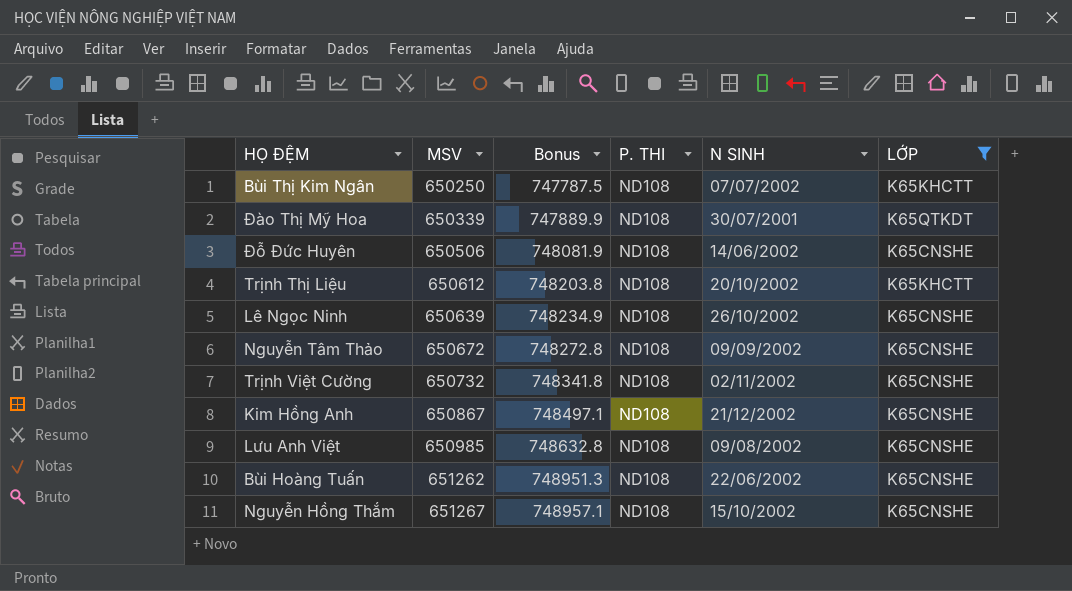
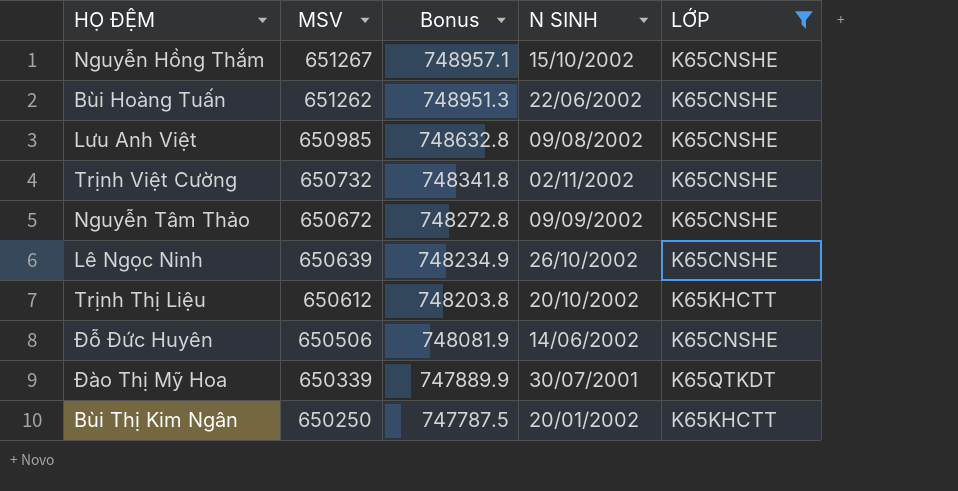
row order: MSV ascending -> MSV descending
column P. THI | position: 4 -> none
row Kim Hồng Anh: 650867 | 748497.1 | ND108 | 21/12/2002 | K65CNSHE -> none
Bùi Thị Kim Ngân | N SINH: 07/07/2002 -> 20/01/2002

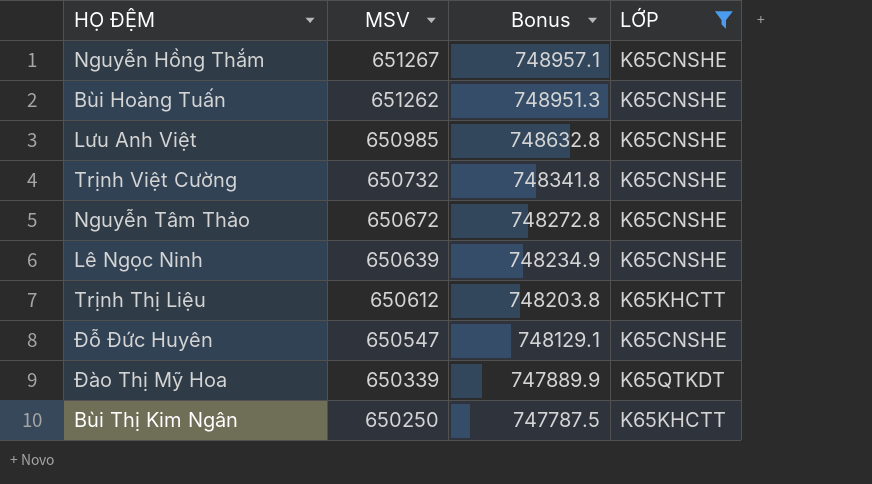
column N SINH | position: 4 -> none
Đỗ Đức Huyên | MSV: 650506 -> 650547
Đỗ Đức Huyên | Bonus: 748081.9 -> 748129.1

